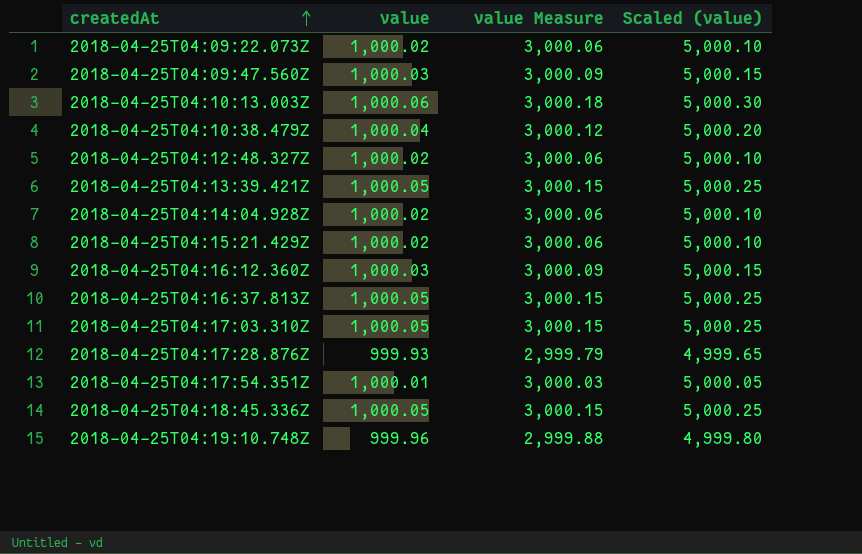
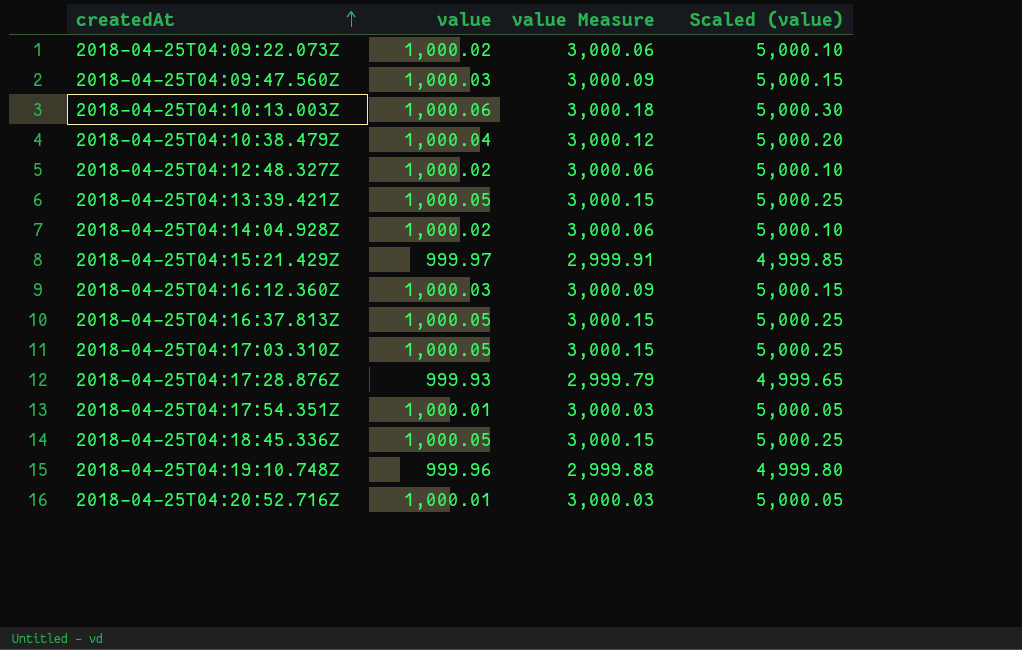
2018-04-25T04:15:21.429Z | value: 1,000.02 -> 999.97
2018-04-25T04:15:21.429Z | value Measure: 3,000.06 -> 2,999.91
2018-04-25T04:15:21.429Z | Scaled (value): 5,000.10 -> 4,999.85
row 2018-04-25T04:20:52.716Z: none -> 1,000.01 | 3,000.03 | 5,000.05

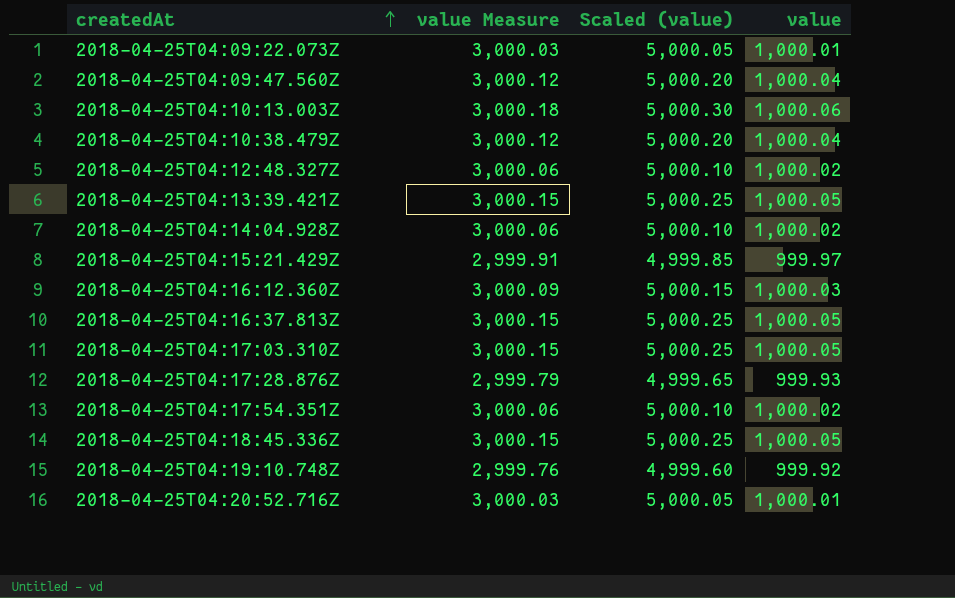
column value | position: 2 -> 4
2018-04-25T04:09:22.073Z | value Measure: 3,000.06 -> 3,000.03
2018-04-25T04:09:22.073Z | Scaled (value): 5,000.10 -> 5,000.05
2018-04-25T04:09:22.073Z | value: 1,000.02 -> 1,000.01
2018-04-25T04:09:47.560Z | value Measure: 3,000.09 -> 3,000.12
2018-04-25T04:09:47.560Z | Scaled (value): 5,000.15 -> 5,000.20
2018-04-25T04:09:47.560Z | value: 1,000.03 -> 1,000.04
2018-04-25T04:17:54.351Z | value Measure: 3,000.03 -> 3,000.06
2018-04-25T04:17:54.351Z | Scaled (value): 5,000.05 -> 5,000.10
2018-04-25T04:17:54.351Z | value: 1,000.01 -> 1,000.02
2018-04-25T04:19:10.748Z | value Measure: 2,999.88 -> 2,999.76
2018-04-25T04:19:10.748Z | Scaled (value): 4,999.80 -> 4,999.60
2018-04-25T04:19:10.748Z | value: 999.96 -> 999.92

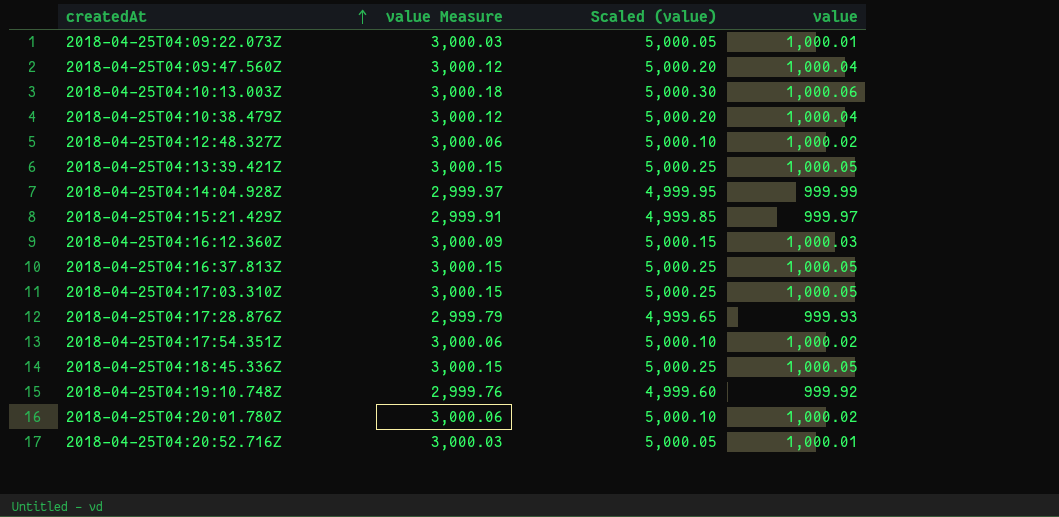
2018-04-25T04:14:04.928Z | value Measure: 3,000.06 -> 2,999.97
2018-04-25T04:14:04.928Z | Scaled (value): 5,000.10 -> 4,999.95
2018-04-25T04:14:04.928Z | value: 1,000.02 -> 999.99
row 2018-04-25T04:20:01.780Z: none -> 3,000.06 | 5,000.10 | 1,000.02

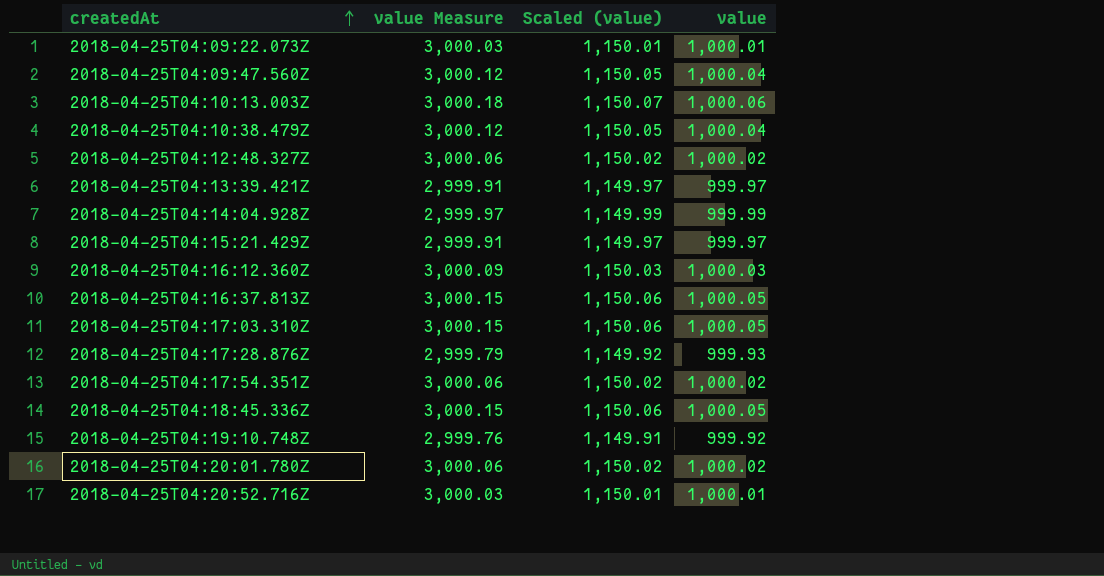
column Scaled (value) | formula: [value] * 5 -> [value] * 1.15
2018-04-25T04:13:39.421Z | value Measure: 3,000.15 -> 2,999.91
2018-04-25T04:13:39.421Z | value: 1,000.05 -> 999.97

